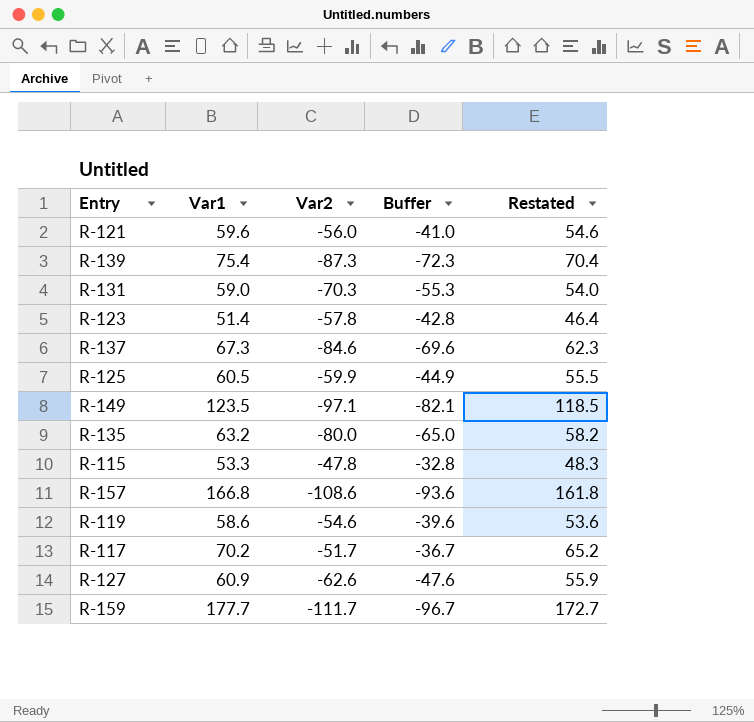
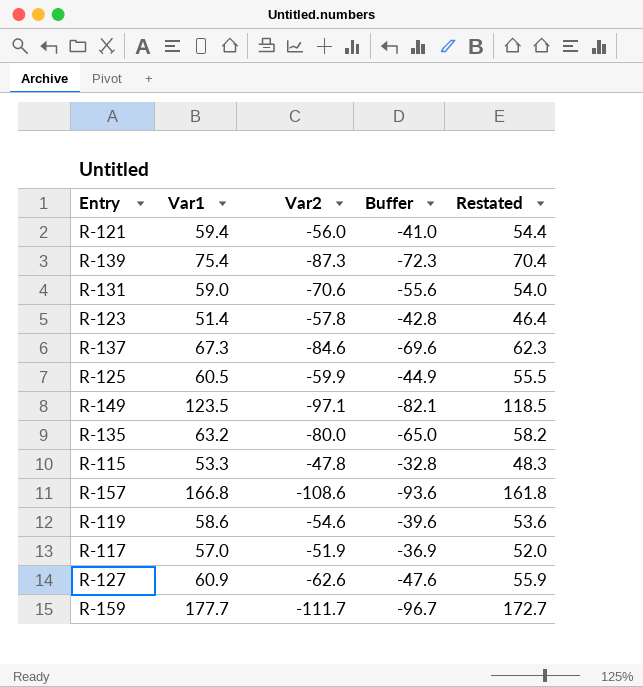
R-121 | Var1: 59.6 -> 59.4
R-121 | Restated: 54.6 -> 54.4
R-131 | Var2: -70.3 -> -70.6
R-131 | Buffer: -55.3 -> -55.6
R-117 | Var1: 70.2 -> 57.0
R-117 | Var2: -51.7 -> -51.9
R-117 | Buffer: -36.7 -> -36.9
R-117 | Restated: 65.2 -> 52.0

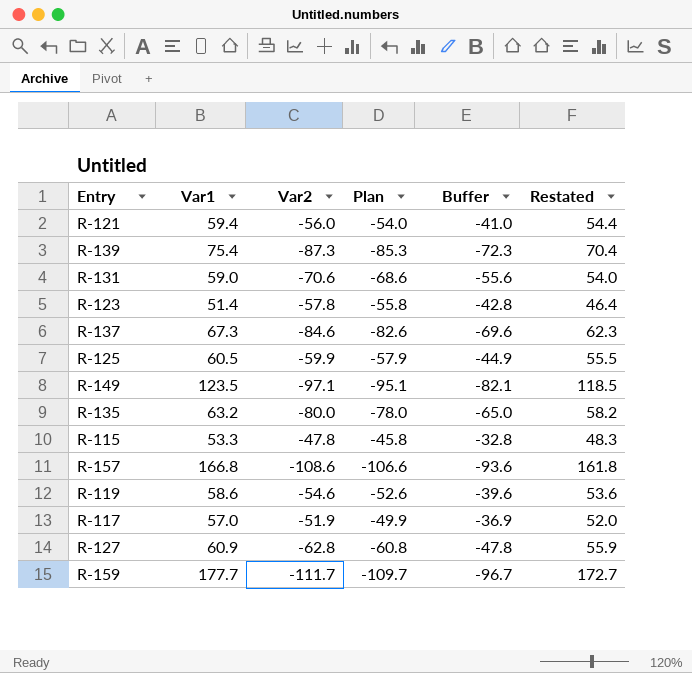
column Plan | formula: none -> [Var2] + 2
R-127 | Var2: -62.6 -> -62.8
R-127 | Buffer: -47.6 -> -47.8

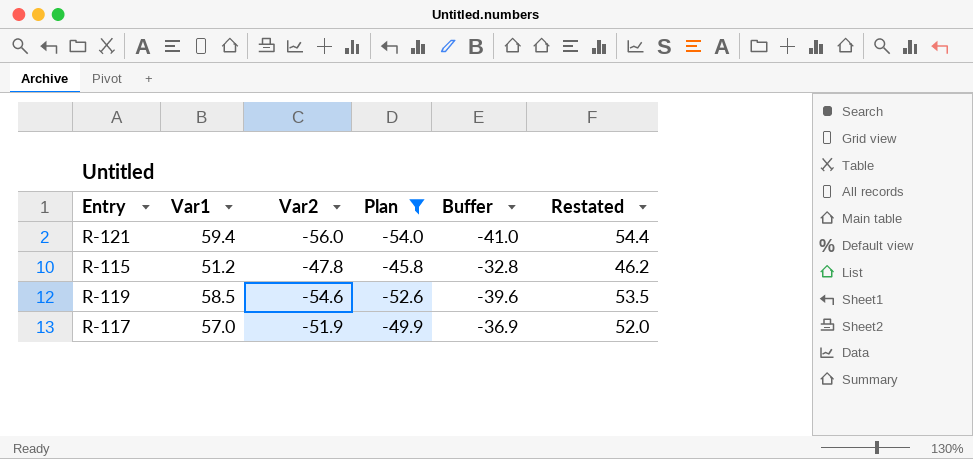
filter: none -> Plan >= -54.0
R-115 | Var1: 53.3 -> 51.2
R-115 | Restated: 48.3 -> 46.2
R-119 | Var1: 58.6 -> 58.5
R-119 | Restated: 53.6 -> 53.5

